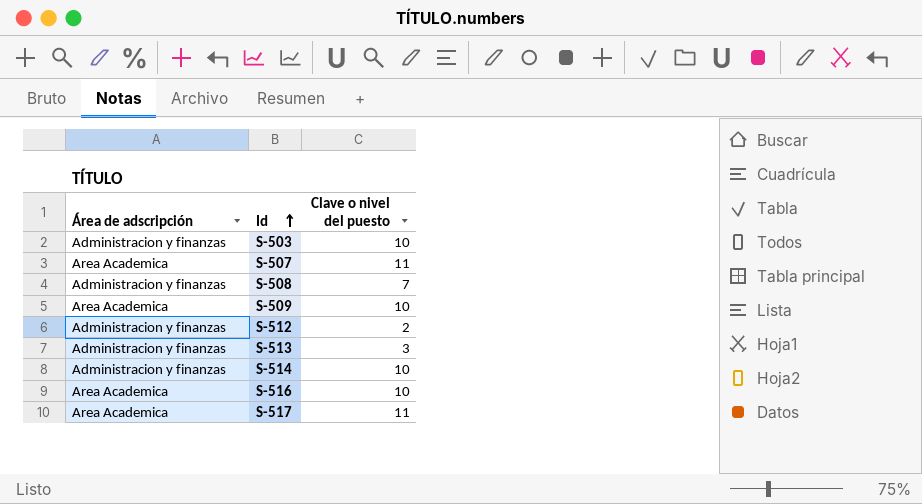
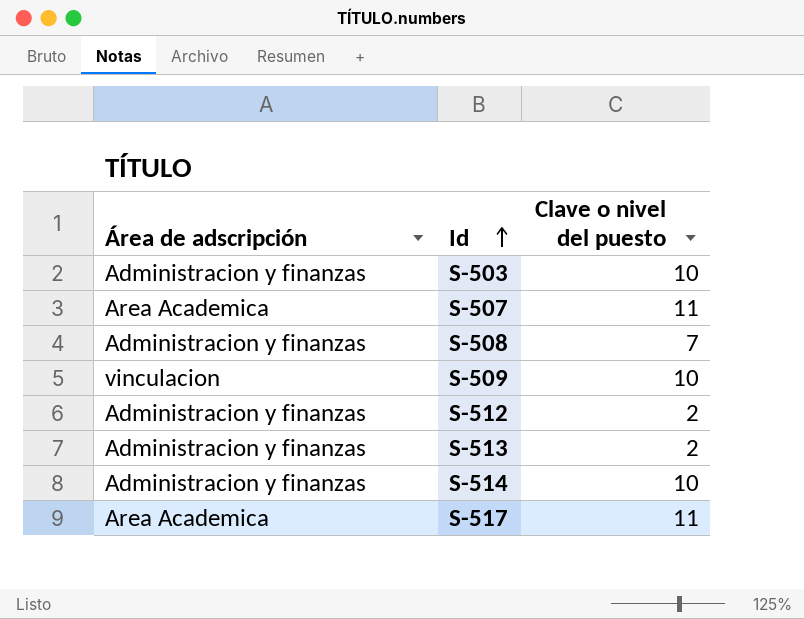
row S-516: Area Academica | 10 -> none
S-509 | Área de adscripción: Area Academica -> vinculacion
S-513 | Clave o nivel del puesto: 3 -> 2

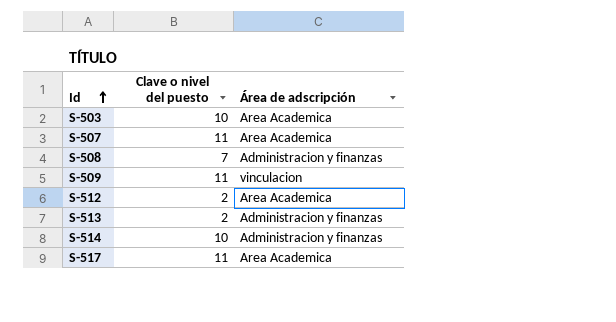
column Área de adscripción | position: 1 -> 3
S-503 | Área de adscripción: Administracion y finanzas -> Area Academica
S-509 | Clave o nivel del puesto: 10 -> 11
S-512 | Área de adscripción: Administracion y finanzas -> Area Academica

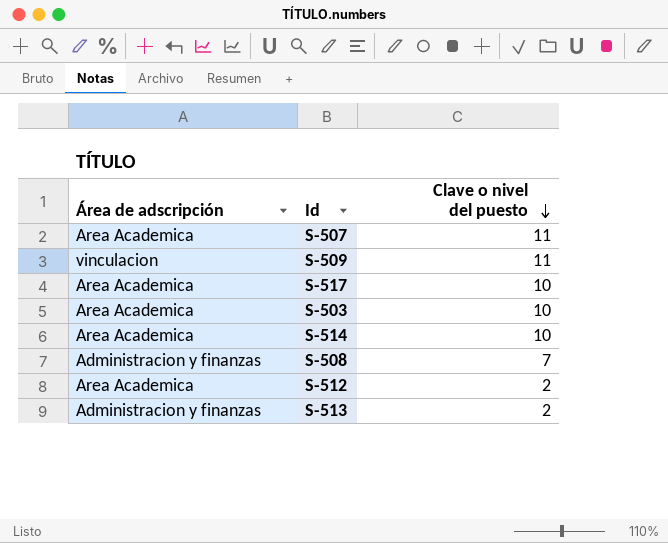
row order: Id ascending -> Clave o nivel del puesto descending
column Área de adscripción | position: 3 -> 1
S-517 | Clave o nivel del puesto: 11 -> 10
S-514 | Área de adscripción: Administracion y finanzas -> Area Academica

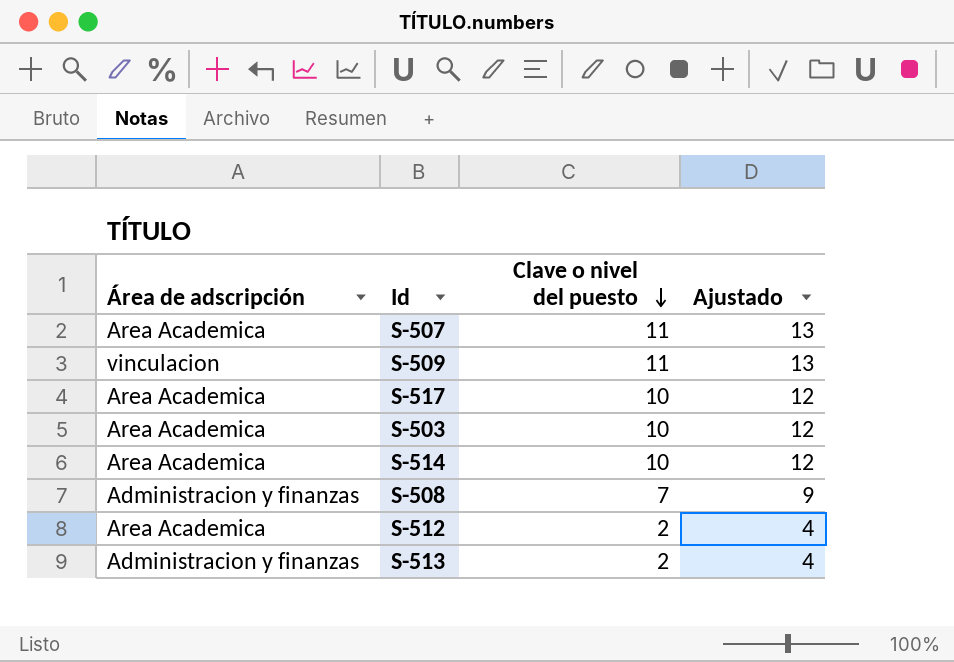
column Ajustado | formula: none -> [Clave o nivel del puesto] + 2

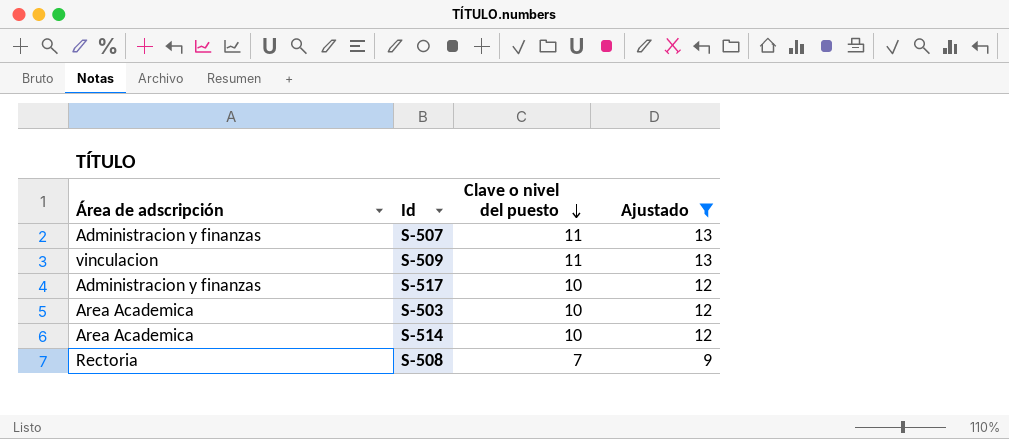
filter: none -> Ajustado != 4
S-507 | Área de adscripción: Area Academica -> Administracion y finanzas
S-517 | Área de adscripción: Area Academica -> Administracion y finanzas
S-508 | Área de adscripción: Administracion y finanzas -> Rectoria

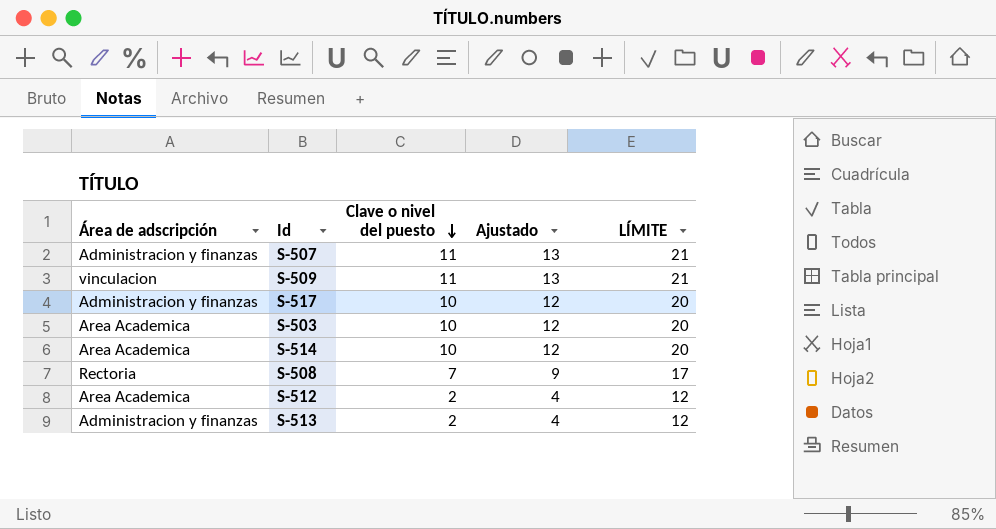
filter: Ajustado != 4 -> none
column LÍMITE | formula: none -> [Clave o nivel del puesto] + 10

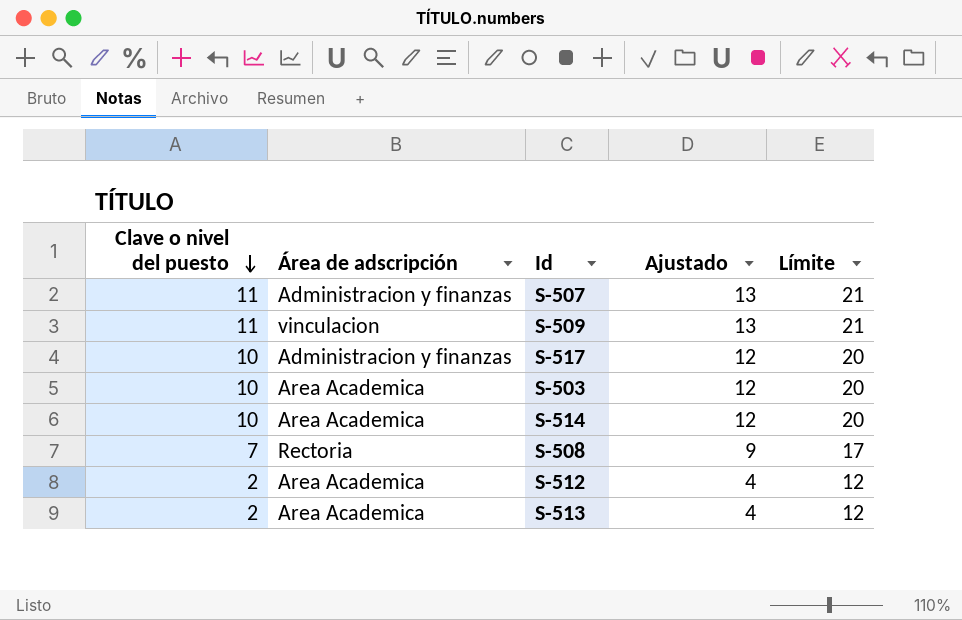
column Clave o nivel del puesto | position: 3 -> 1
column name: LÍMITE -> Límite
S-513 | Área de adscripción: Administracion y finanzas -> Area Academica

